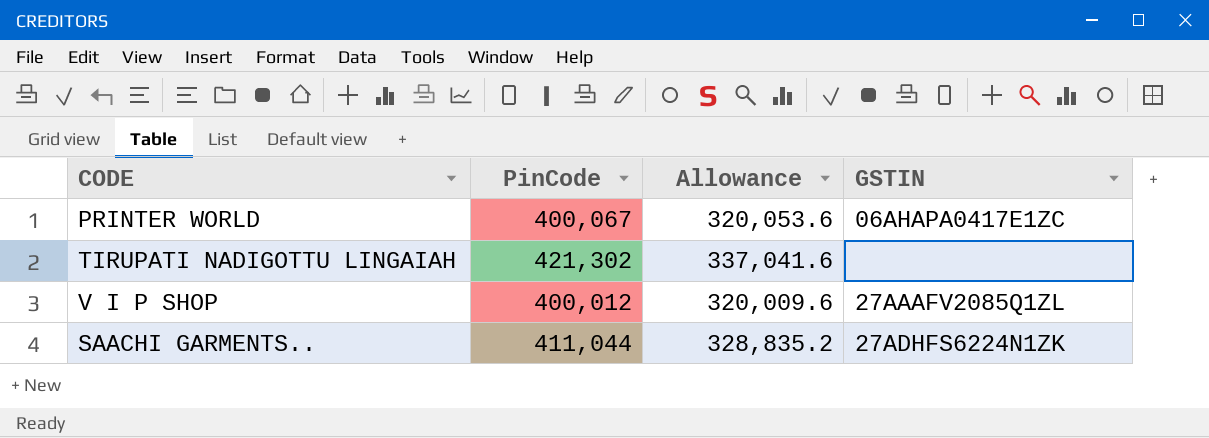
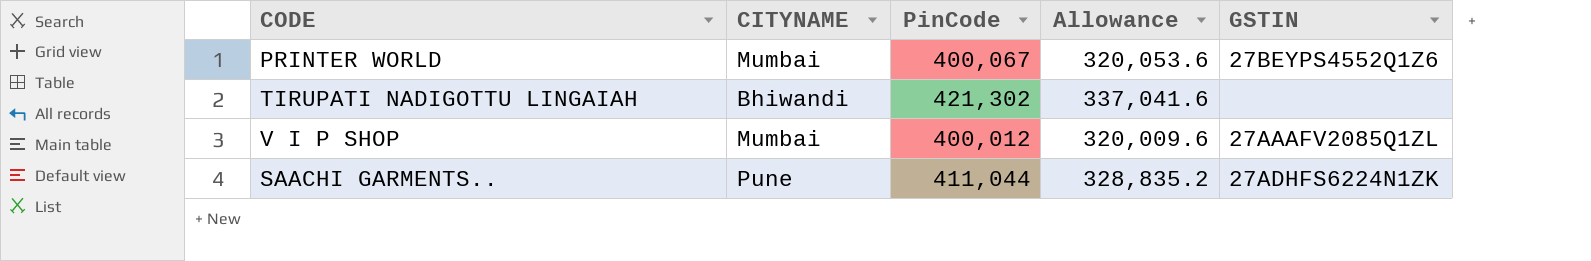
column CITYNAME | position: none -> 2
PRINTER WORLD | GSTIN: 06AHAPA0417E1ZC -> 27BEYPS4552Q1Z6

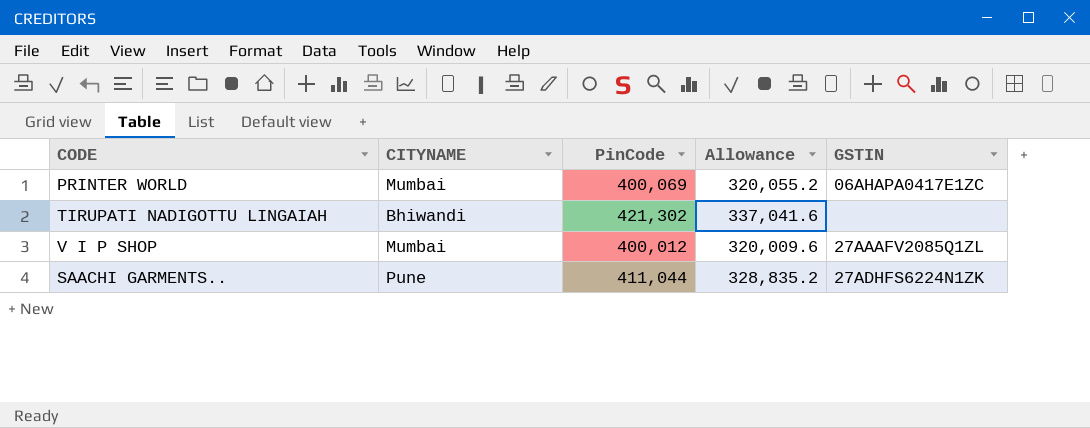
PRINTER WORLD | PinCode: 400,067 -> 400,069
PRINTER WORLD | Allowance: 320,053.6 -> 320,055.2
PRINTER WORLD | GSTIN: 27BEYPS4552Q1Z6 -> 06AHAPA0417E1ZC

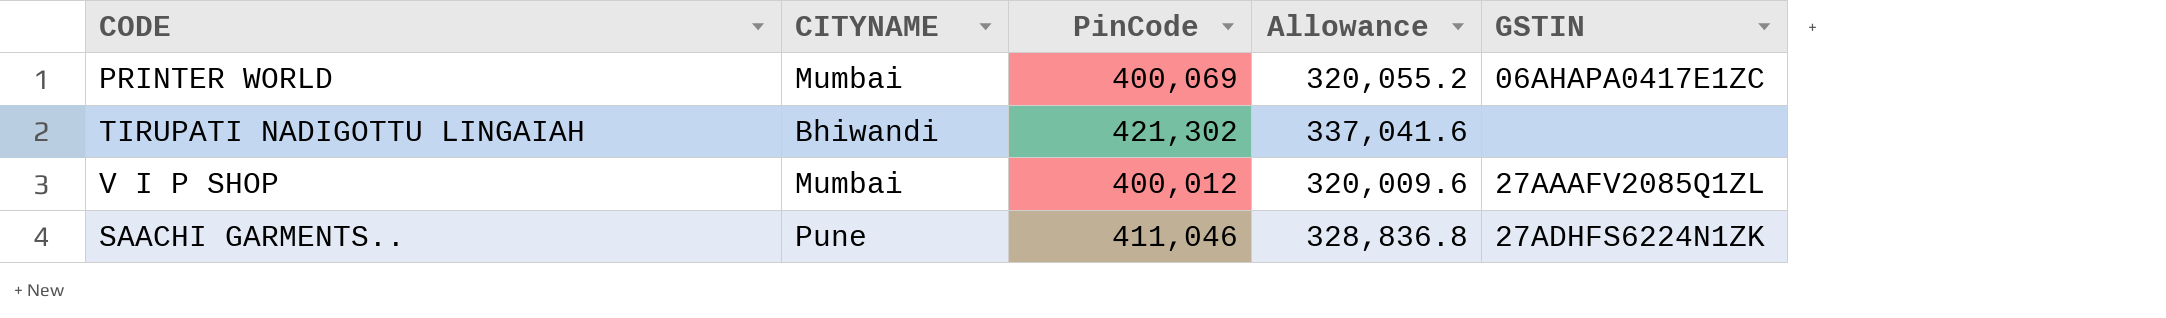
SAACHI GARMENTS.. | PinCode: 411,044 -> 411,046
SAACHI GARMENTS.. | Allowance: 328,835.2 -> 328,836.8

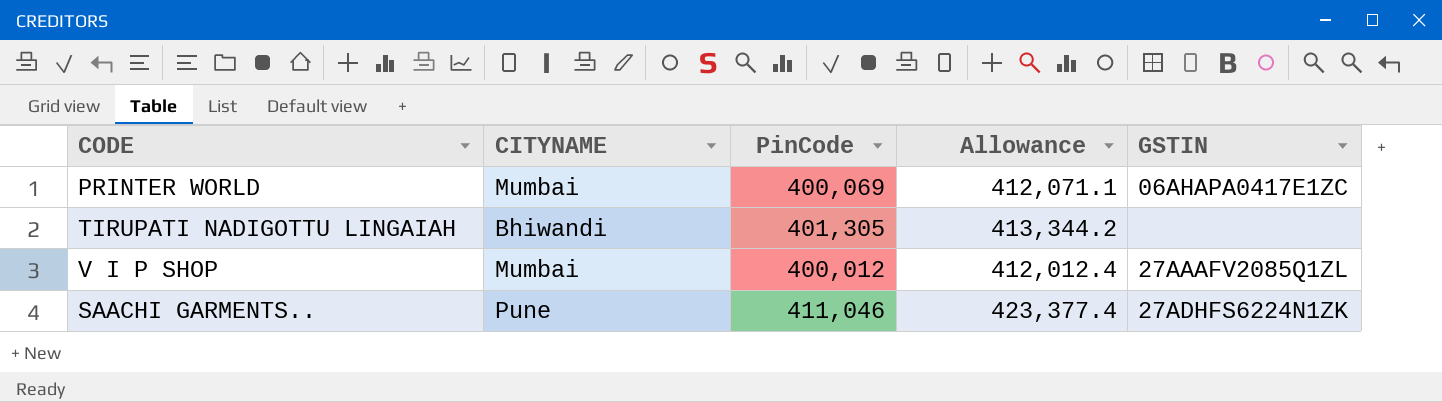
column Allowance | formula: [PinCode] * 0.8 -> [PinCode] * 1.03
TIRUPATI NADIGOTTU LINGAIAH | PinCode: 421,302 -> 401,305

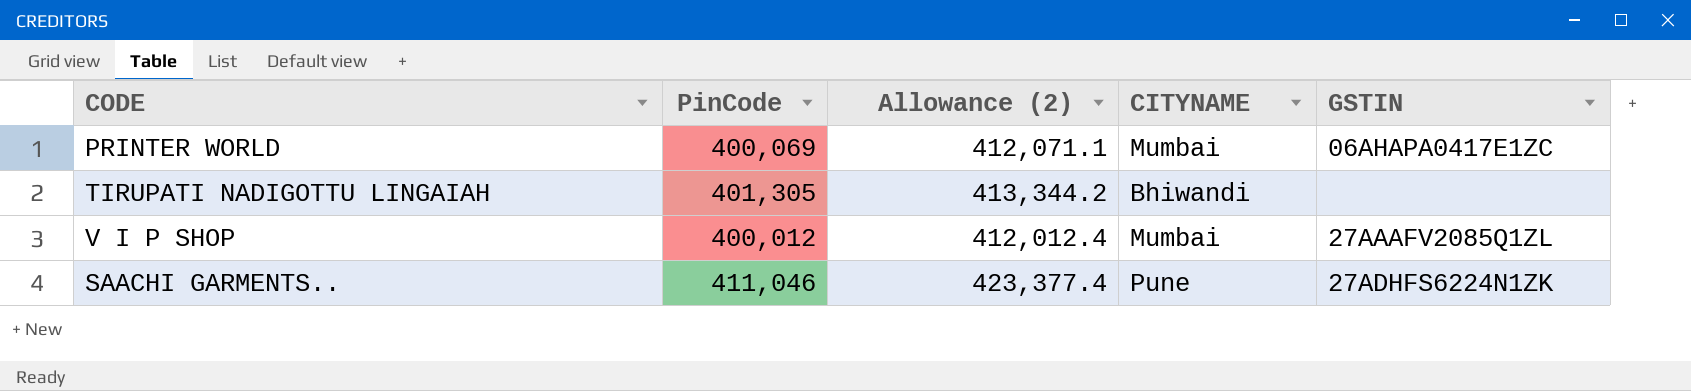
column name: Allowance -> Allowance (2)
column CITYNAME | position: 2 -> 4

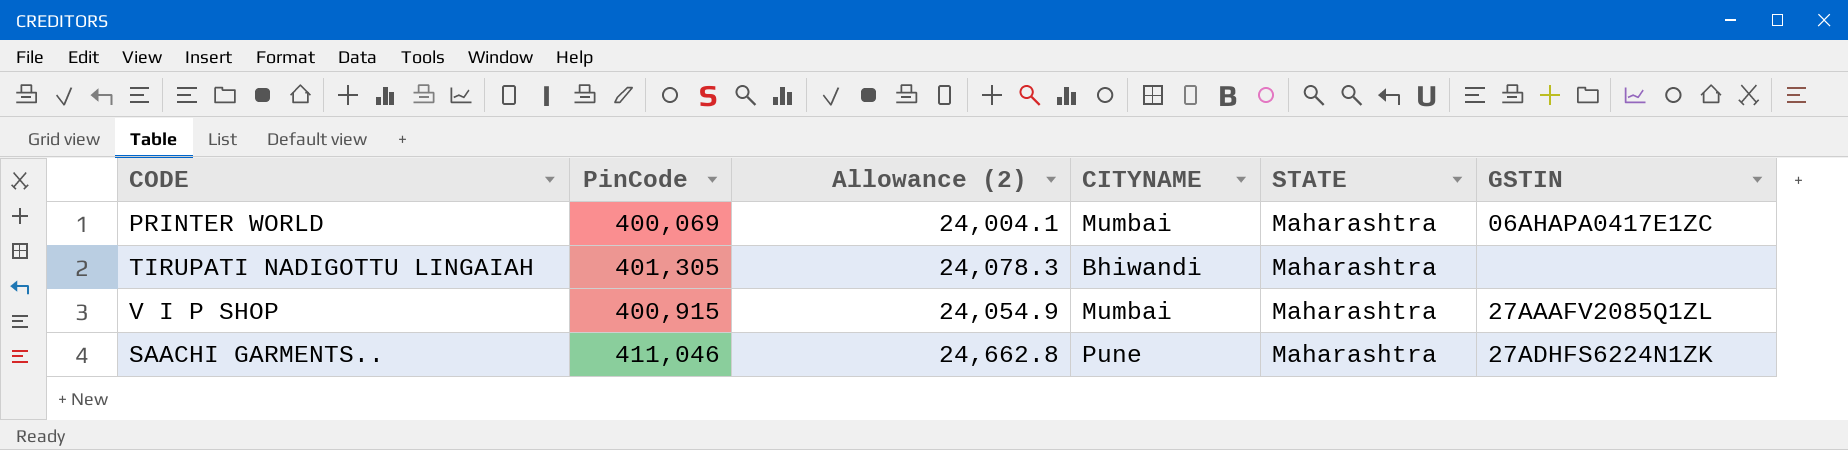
column Allowance (2) | formula: [PinCode] * 1.03 -> [PinCode] * 0.06
column STATE | position: none -> 5
V I P SHOP | PinCode: 400,012 -> 400,915

